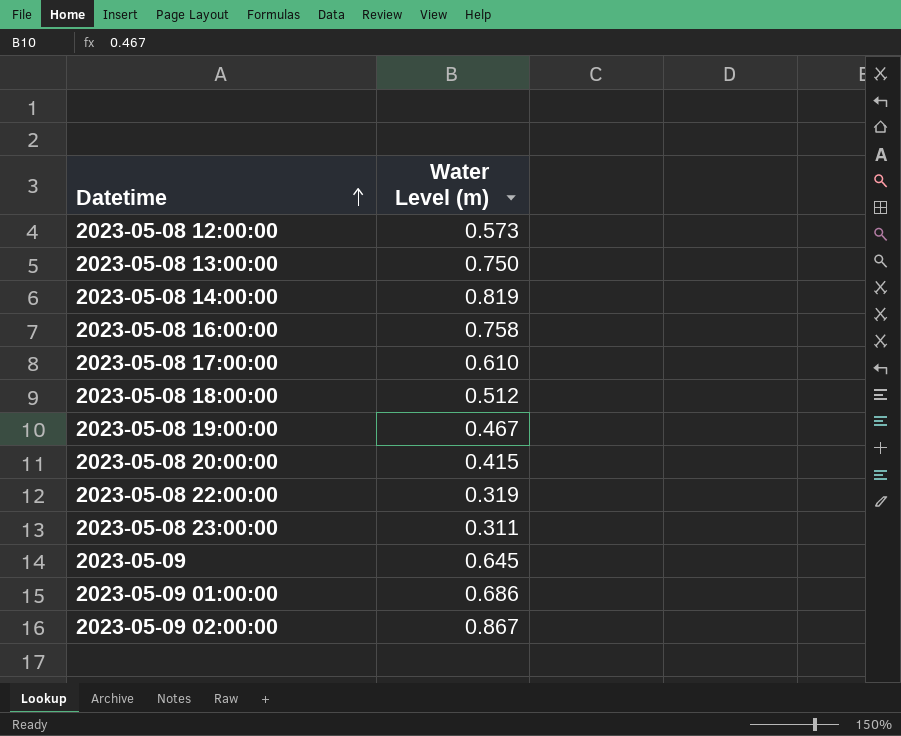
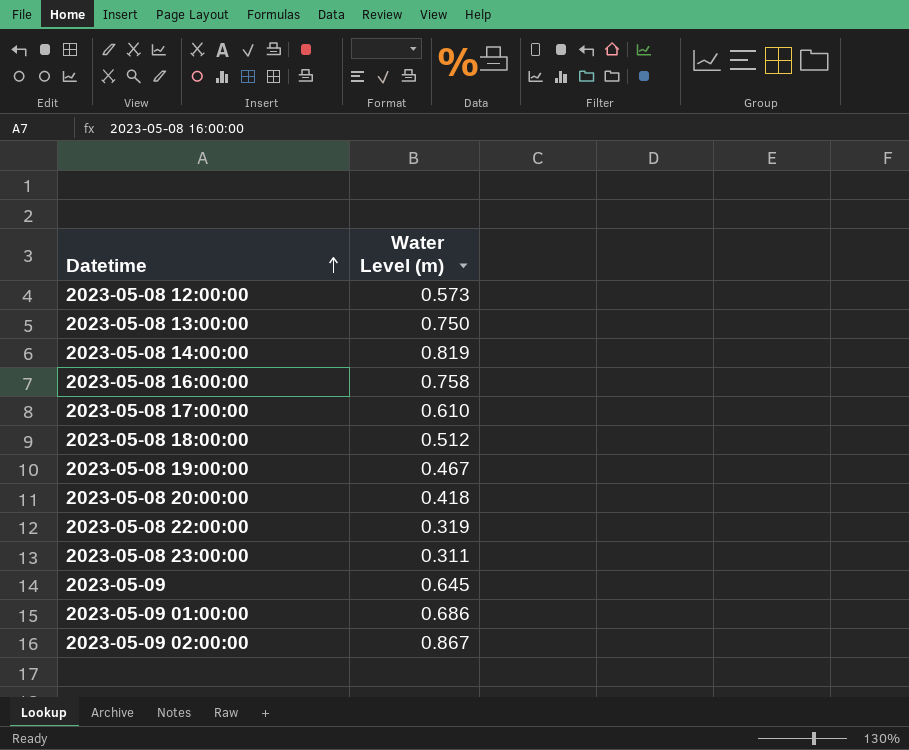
2023-05-08 20:00:00 | Water Level (m): 0.415 -> 0.418

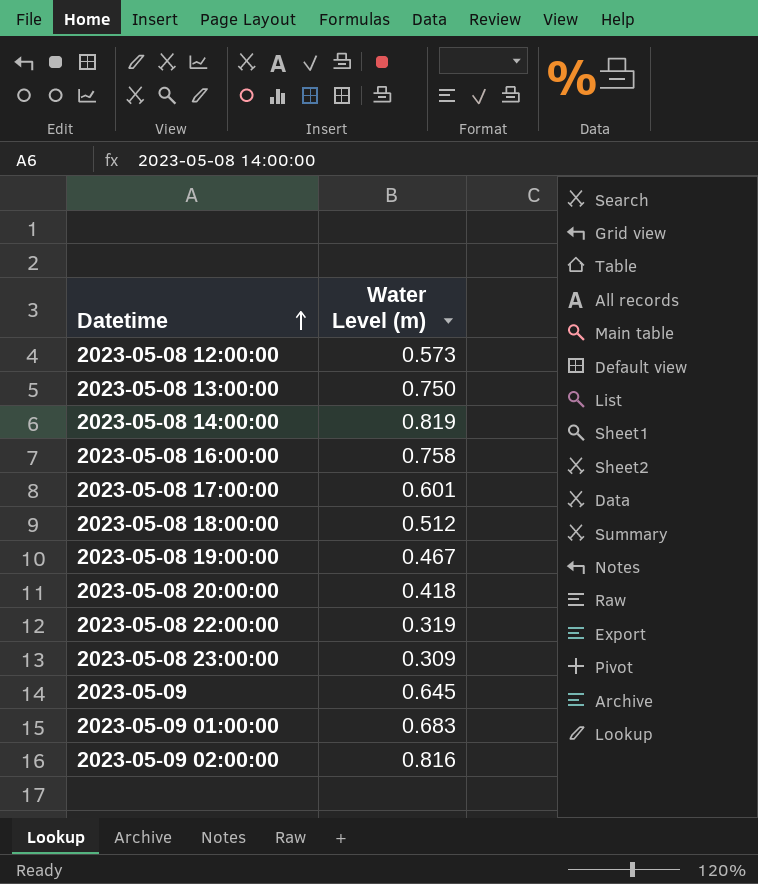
2023-05-08 17:00:00 | Water Level (m): 0.610 -> 0.601
2023-05-08 23:00:00 | Water Level (m): 0.311 -> 0.309
2023-05-09 01:00:00 | Water Level (m): 0.686 -> 0.683
2023-05-09 02:00:00 | Water Level (m): 0.867 -> 0.816

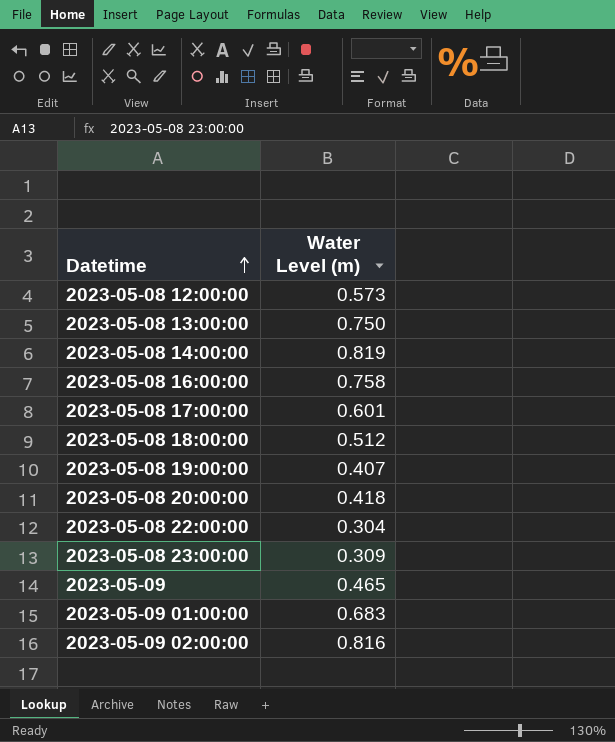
2023-05-08 19:00:00 | Water Level (m): 0.467 -> 0.407
2023-05-08 22:00:00 | Water Level (m): 0.319 -> 0.304
2023-05-09 | Water Level (m): 0.645 -> 0.465

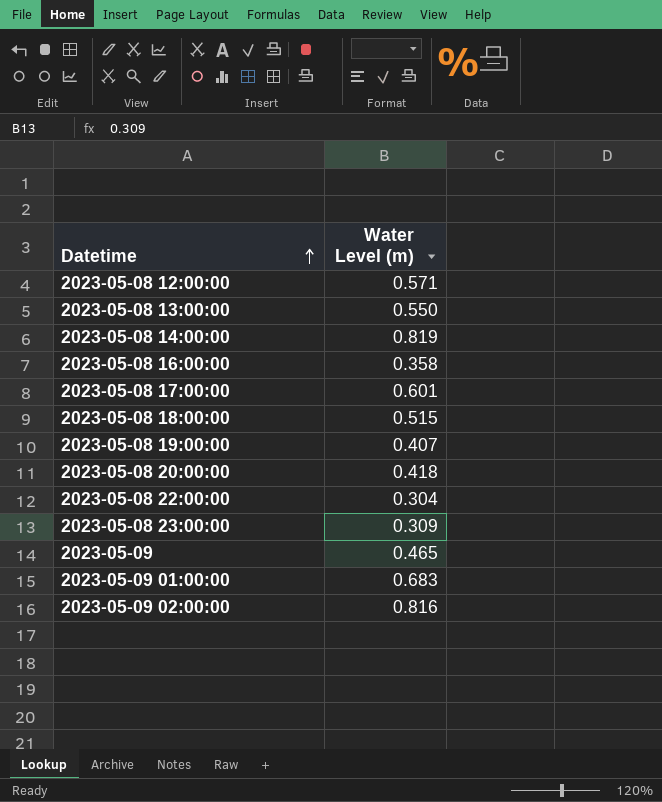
2023-05-08 12:00:00 | Water Level (m): 0.573 -> 0.571
2023-05-08 13:00:00 | Water Level (m): 0.750 -> 0.550
2023-05-08 16:00:00 | Water Level (m): 0.758 -> 0.358
2023-05-08 18:00:00 | Water Level (m): 0.512 -> 0.515

